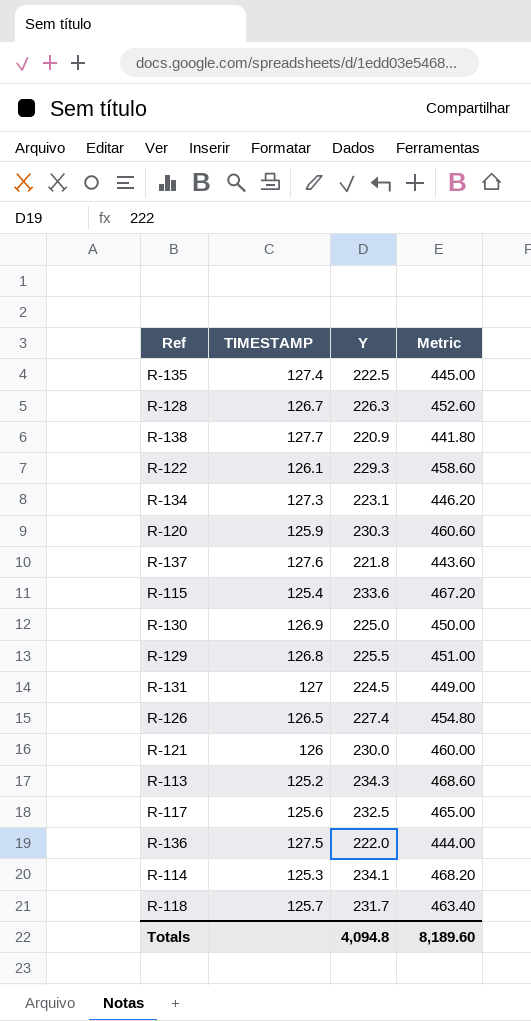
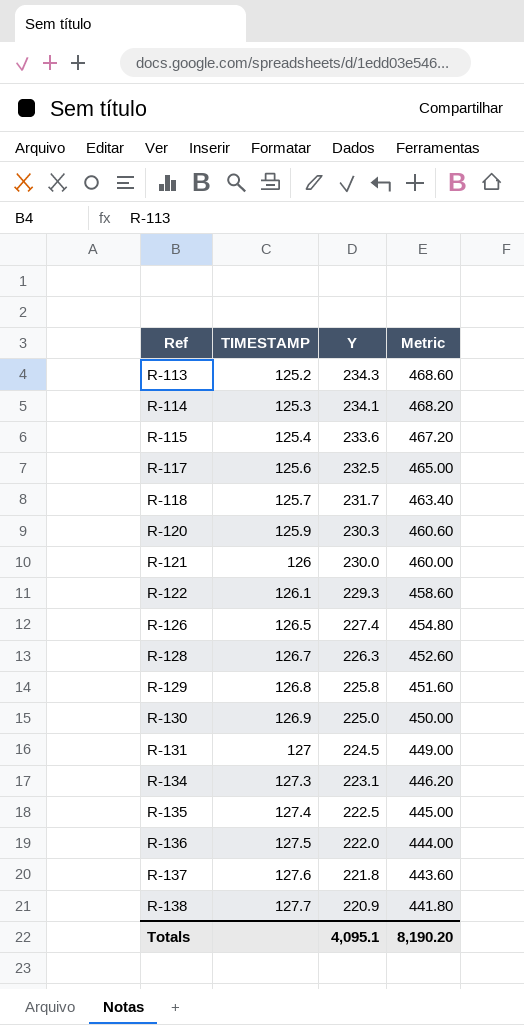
row order: none -> Ref ascending
R-129 | Y: 225.5 -> 225.8
R-129 | Metric: 451.00 -> 451.60
Totals | Y: 4,094.8 -> 4,095.1
Totals | Metric: 8,189.60 -> 8,190.20

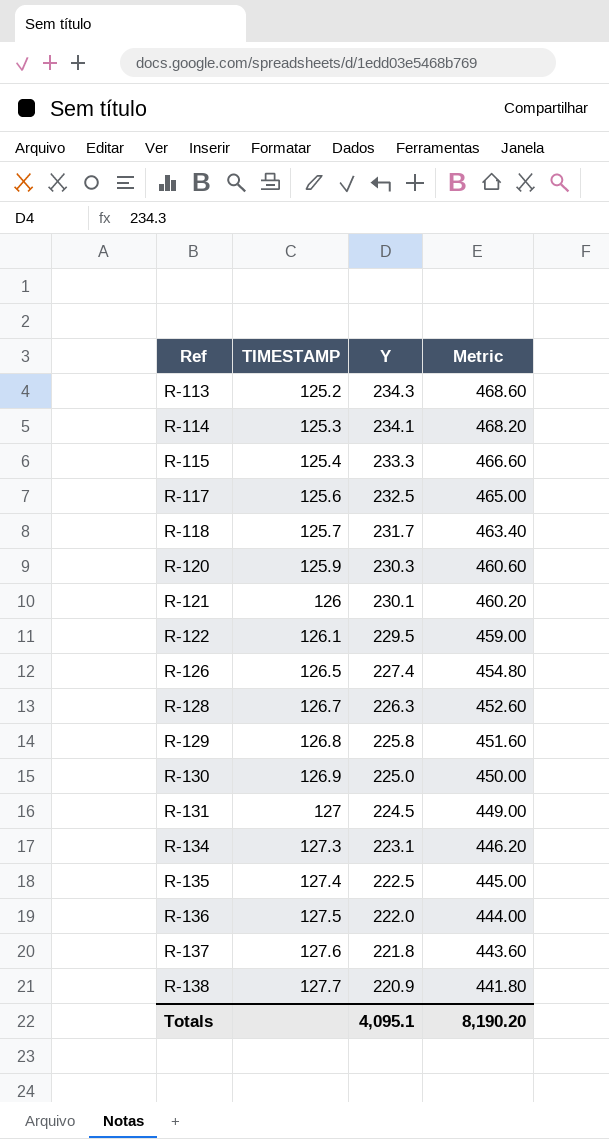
R-115 | Y: 233.6 -> 233.3
R-115 | Metric: 467.20 -> 466.60
R-121 | Y: 230.0 -> 230.1
R-121 | Metric: 460.00 -> 460.20
R-122 | Y: 229.3 -> 229.5
R-122 | Metric: 458.60 -> 459.00

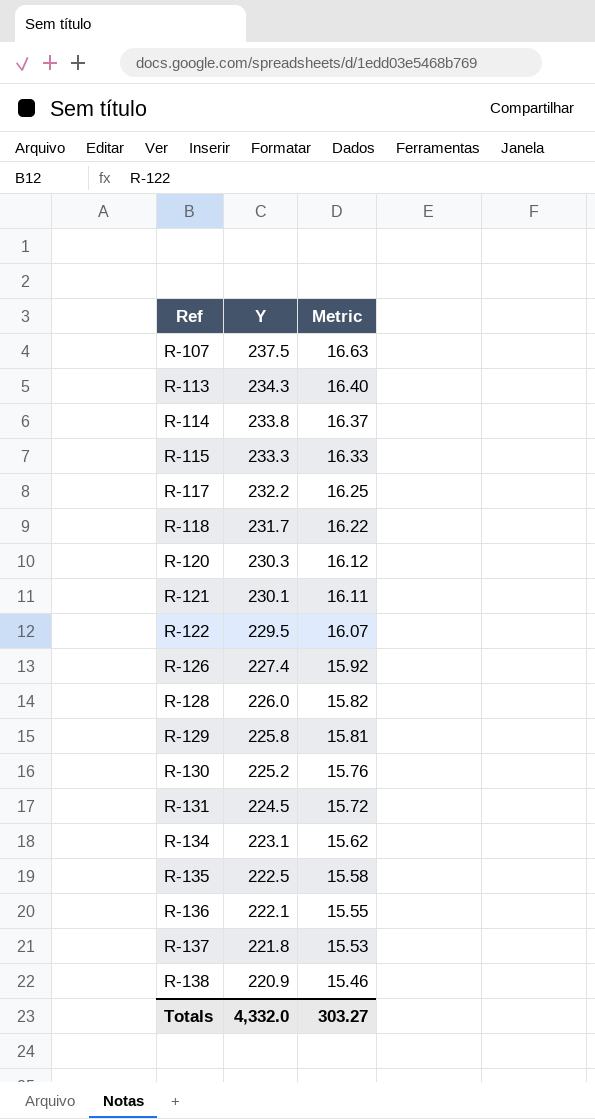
column TIMESTAMP | position: 2 -> none
column Metric | formula: [Y] * 2 -> [Y] * 0.07
row R-107: none -> 237.5 | 16.63
R-114 | Y: 234.1 -> 233.8
R-117 | Y: 232.5 -> 232.2
R-128 | Y: 226.3 -> 226.0
R-130 | Y: 225.0 -> 225.2
R-136 | Y: 222.0 -> 222.1
Totals | Y: 4,095.1 -> 4,332.0
Totals | Metric: 8,190.20 -> 303.27

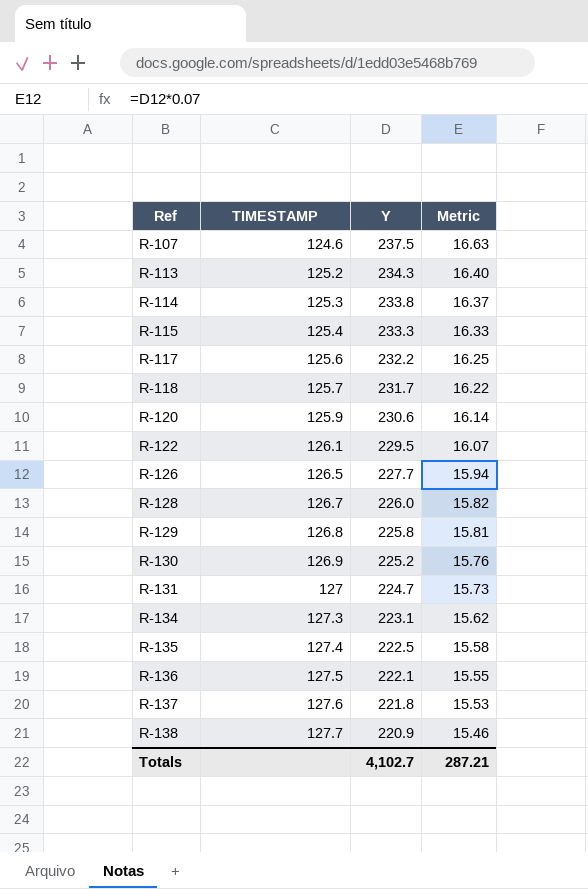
column TIMESTAMP | position: none -> 2
row R-121: 230.1 | 16.11 -> none
R-120 | Y: 230.3 -> 230.6
R-120 | Metric: 16.12 -> 16.14
R-126 | Y: 227.4 -> 227.7
R-126 | Metric: 15.92 -> 15.94
R-131 | Y: 224.5 -> 224.7
R-131 | Metric: 15.72 -> 15.73
Totals | Y: 4,332.0 -> 4,102.7
Totals | Metric: 303.27 -> 287.21

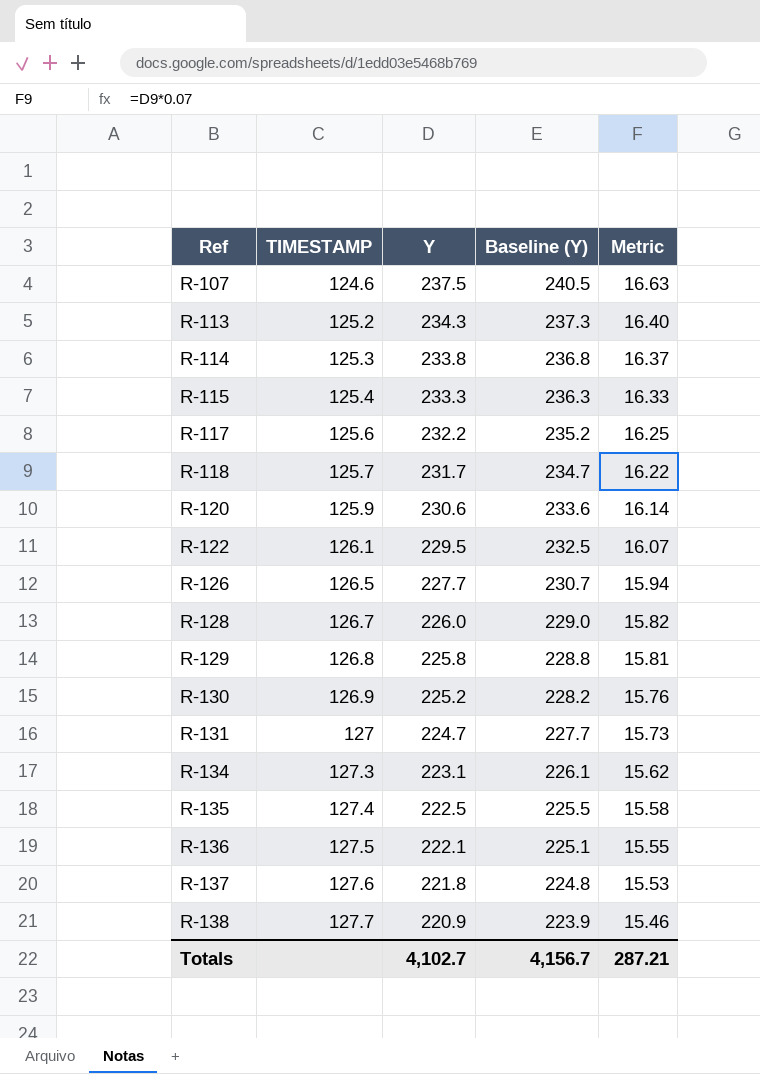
column Baseline (Y) | formula: none -> [Y] + 3

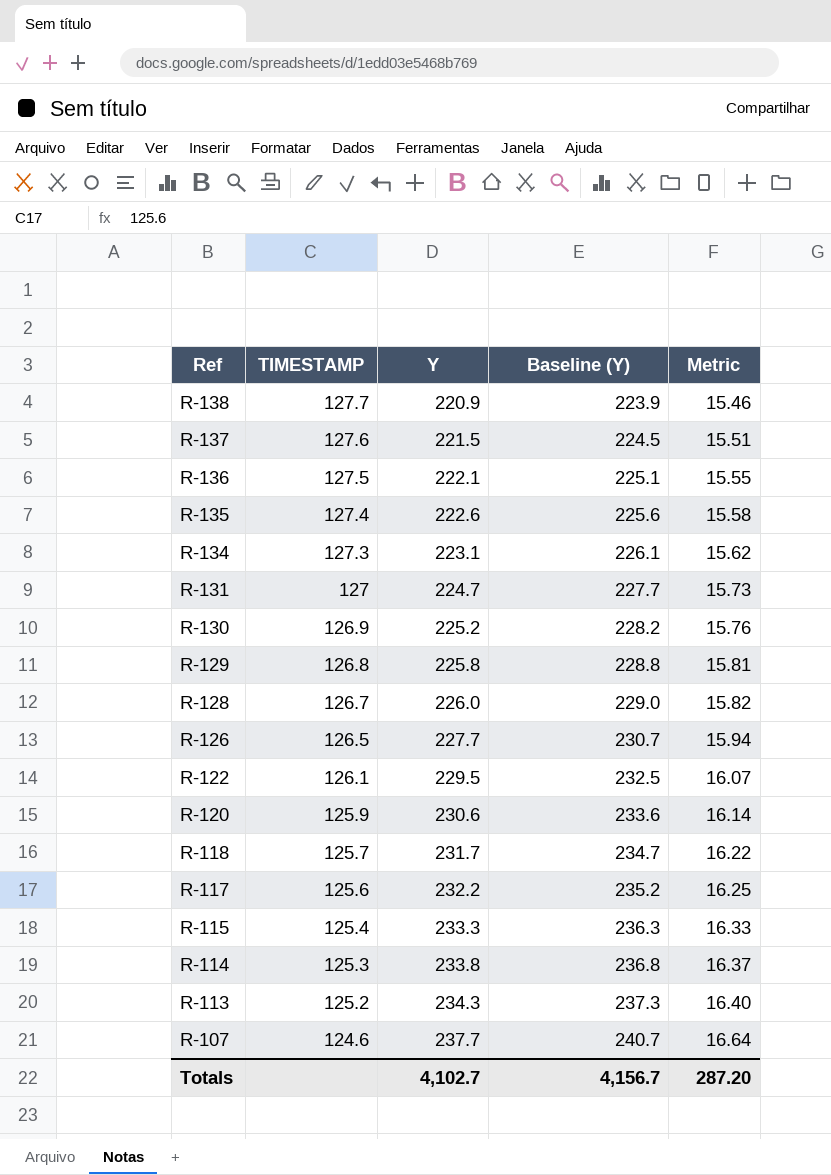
row order: Ref ascending -> Ref descending
R-137 | Y: 221.8 -> 221.5
R-137 | Baseline (Y): 224.8 -> 224.5
R-137 | Metric: 15.53 -> 15.51
R-135 | Y: 222.5 -> 222.6
R-135 | Baseline (Y): 225.5 -> 225.6
R-107 | Y: 237.5 -> 237.7
R-107 | Baseline (Y): 240.5 -> 240.7
R-107 | Metric: 16.63 -> 16.64
Totals | Metric: 287.21 -> 287.20

